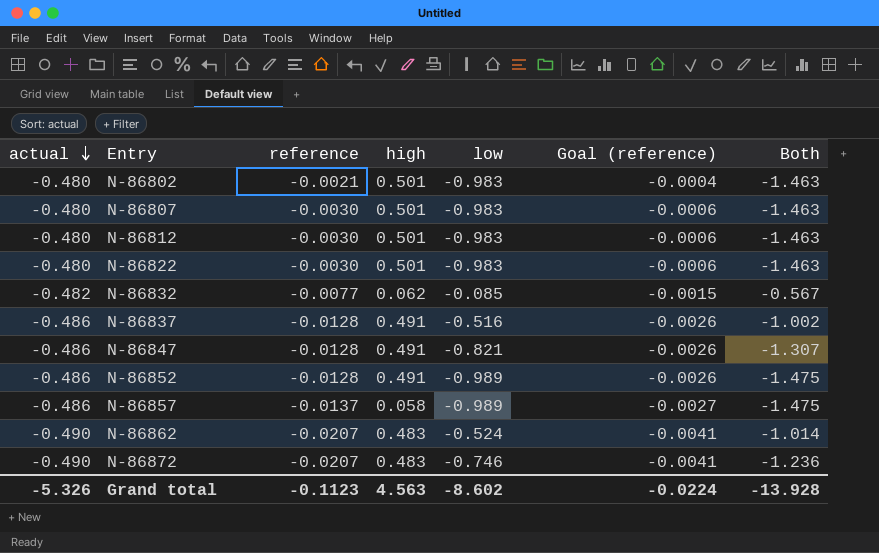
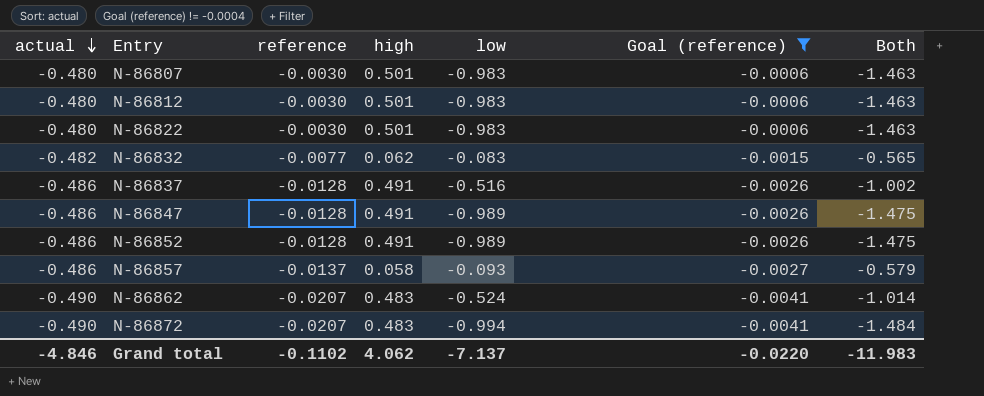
filter: none -> Goal (reference) != -0.0004
N-86832 | low: -0.085 -> -0.083
N-86832 | Both: -0.567 -> -0.565
N-86847 | low: -0.821 -> -0.989
N-86847 | Both: -1.307 -> -1.475
N-86857 | low: -0.989 -> -0.093
N-86857 | Both: -1.475 -> -0.579
N-86872 | low: -0.746 -> -0.994
N-86872 | Both: -1.236 -> -1.484
Grand total | actual: -5.326 -> -4.846
Grand total | reference: -0.1123 -> -0.1102
Grand total | high: 4.563 -> 4.062
Grand total | low: -8.602 -> -7.137
Grand total | Goal (reference): -0.0224 -> -0.0220
Grand total | Both: -13.928 -> -11.983

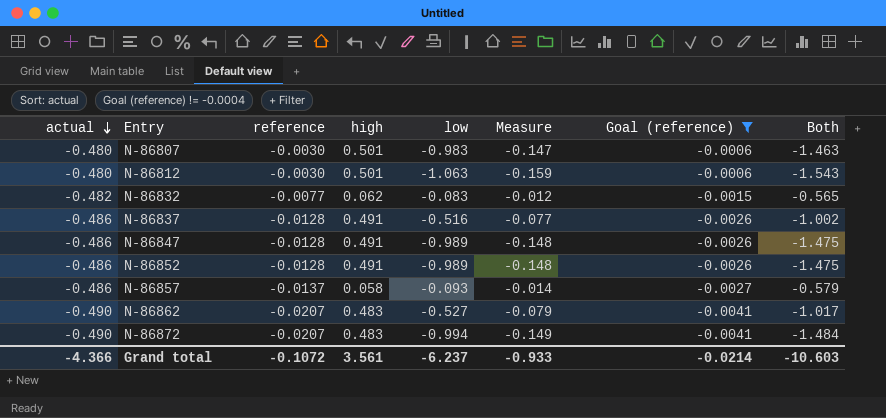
column Measure | formula: none -> [low] * 0.15
row N-86822: -0.480 | -0.0030 | 0.501 | -0.983 | -0.0006 | -1.463 -> none
N-86812 | low: -0.983 -> -1.063
N-86812 | Both: -1.463 -> -1.543
N-86862 | low: -0.524 -> -0.527
N-86862 | Both: -1.014 -> -1.017
Grand total | actual: -4.846 -> -4.366
Grand total | reference: -0.1102 -> -0.1072
Grand total | high: 4.062 -> 3.561
Grand total | low: -7.137 -> -6.237
Grand total | Goal (reference): -0.0220 -> -0.0214
Grand total | Both: -11.983 -> -10.603

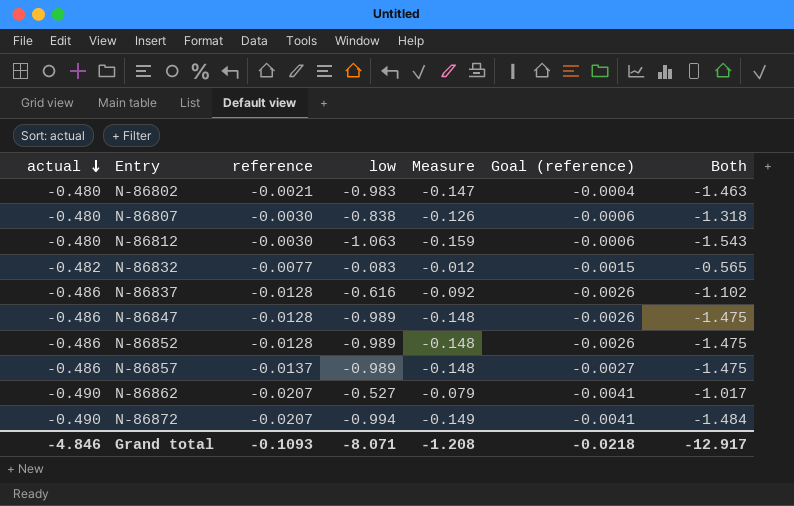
filter: Goal (reference) != -0.0004 -> none
column high | position: 4 -> none
N-86807 | low: -0.983 -> -0.838
N-86807 | Measure: -0.147 -> -0.126
N-86807 | Both: -1.463 -> -1.318
N-86837 | low: -0.516 -> -0.616
N-86837 | Measure: -0.077 -> -0.092
N-86837 | Both: -1.002 -> -1.102
N-86857 | low: -0.093 -> -0.989
N-86857 | Measure: -0.014 -> -0.148
N-86857 | Both: -0.579 -> -1.475
Grand total | actual: -4.366 -> -4.846
Grand total | reference: -0.1072 -> -0.1093
Grand total | low: -6.237 -> -8.071
Grand total | Measure: -0.933 -> -1.208
Grand total | Goal (reference): -0.0214 -> -0.0218
Grand total | Both: -10.603 -> -12.917

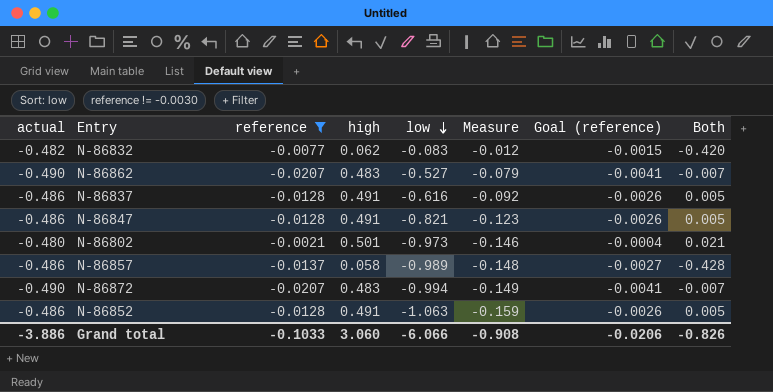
filter: none -> reference != -0.0030
row order: actual descending -> low descending
column high | position: none -> 4
column Both | formula: [actual] + [low] -> [actual] + [high]
N-86847 | low: -0.989 -> -0.821
N-86847 | Measure: -0.148 -> -0.123
N-86802 | low: -0.983 -> -0.973
N-86802 | Measure: -0.147 -> -0.146
N-86852 | low: -0.989 -> -1.063
N-86852 | Measure: -0.148 -> -0.159
Grand total | actual: -4.846 -> -3.886
Grand total | reference: -0.1093 -> -0.1033
Grand total | low: -8.071 -> -6.066
Grand total | Measure: -1.208 -> -0.908
Grand total | Goal (reference): -0.0218 -> -0.0206
Grand total | Both: -12.917 -> -0.826

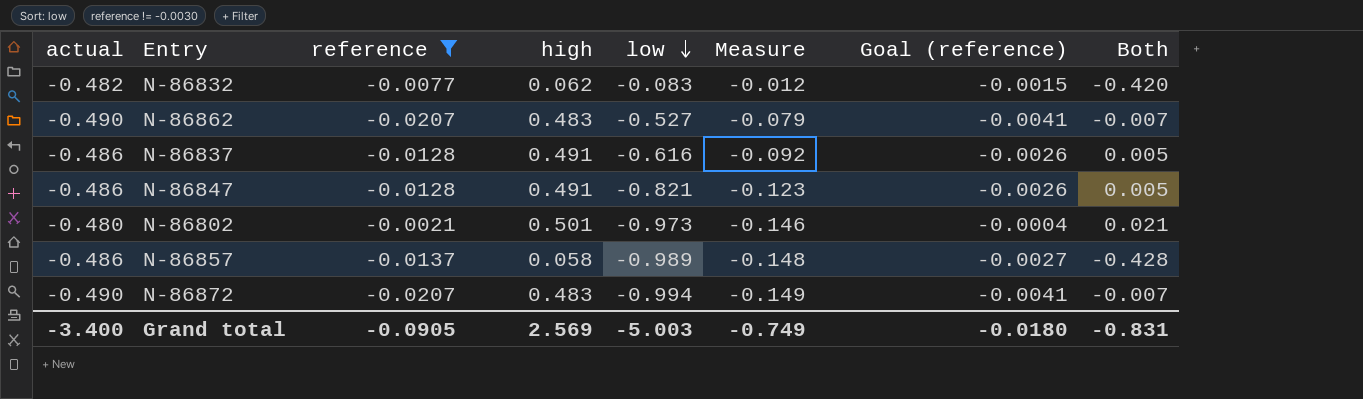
row N-86852: -0.486 | -0.0128 | 0.491 | -1.063 | -0.159 | -0.0026 | 0.005 -> none
Grand total | actual: -3.886 -> -3.400
Grand total | reference: -0.1033 -> -0.0905
Grand total | high: 3.060 -> 2.569
Grand total | low: -6.066 -> -5.003
Grand total | Measure: -0.908 -> -0.749
Grand total | Goal (reference): -0.0206 -> -0.0180
Grand total | Both: -0.826 -> -0.831

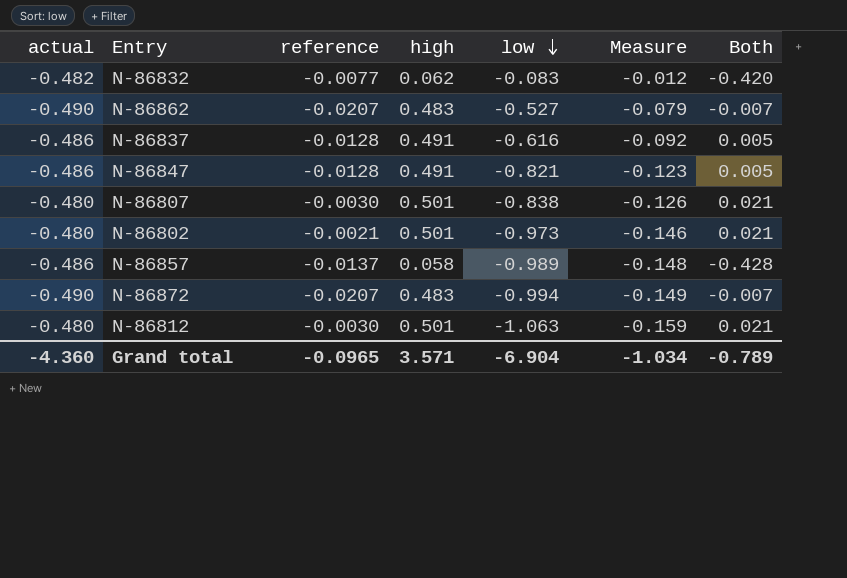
filter: reference != -0.0030 -> none
column Goal (reference) | formula: [reference] * 0.2 -> none
Grand total | actual: -3.400 -> -4.360
Grand total | reference: -0.0905 -> -0.0965
Grand total | high: 2.569 -> 3.571
Grand total | low: -5.003 -> -6.904
Grand total | Measure: -0.749 -> -1.034
Grand total | Both: -0.831 -> -0.789

